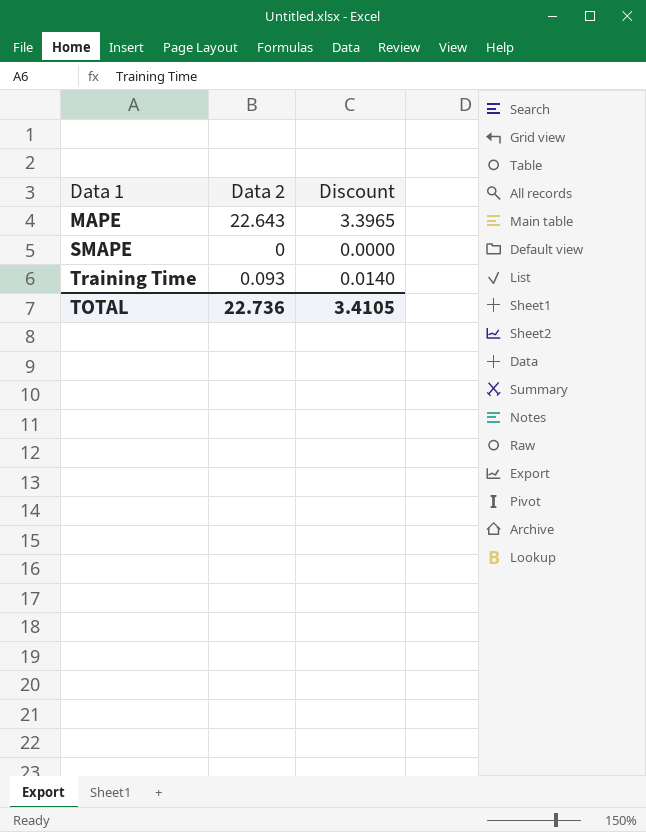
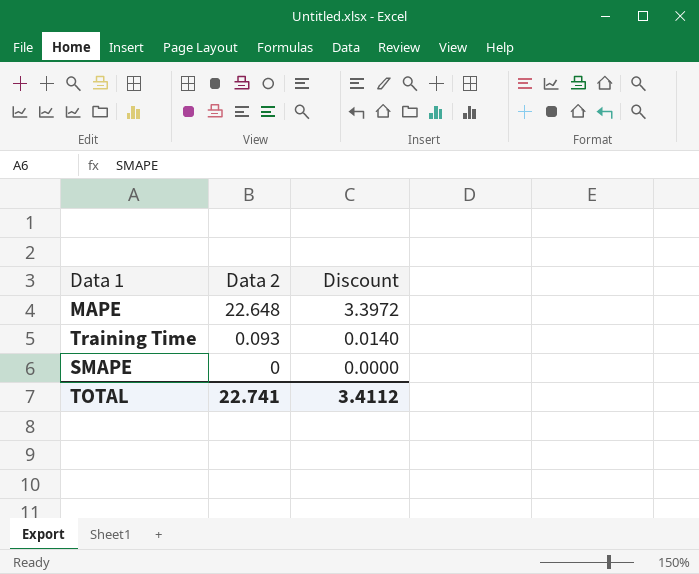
row order: Data 1 ascending -> Data 2 descending
MAPE | Data 2: 22.643 -> 22.648
MAPE | Discount: 3.3965 -> 3.3972
TOTAL | Data 2: 22.736 -> 22.741
TOTAL | Discount: 3.4105 -> 3.4112

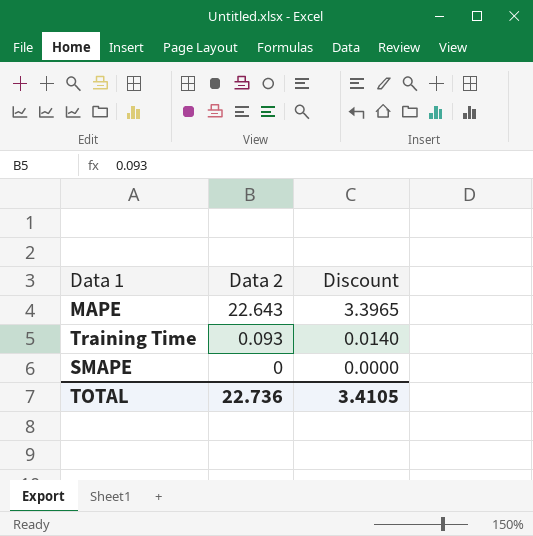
MAPE | Data 2: 22.648 -> 22.643
MAPE | Discount: 3.3972 -> 3.3965
TOTAL | Data 2: 22.741 -> 22.736
TOTAL | Discount: 3.4112 -> 3.4105

